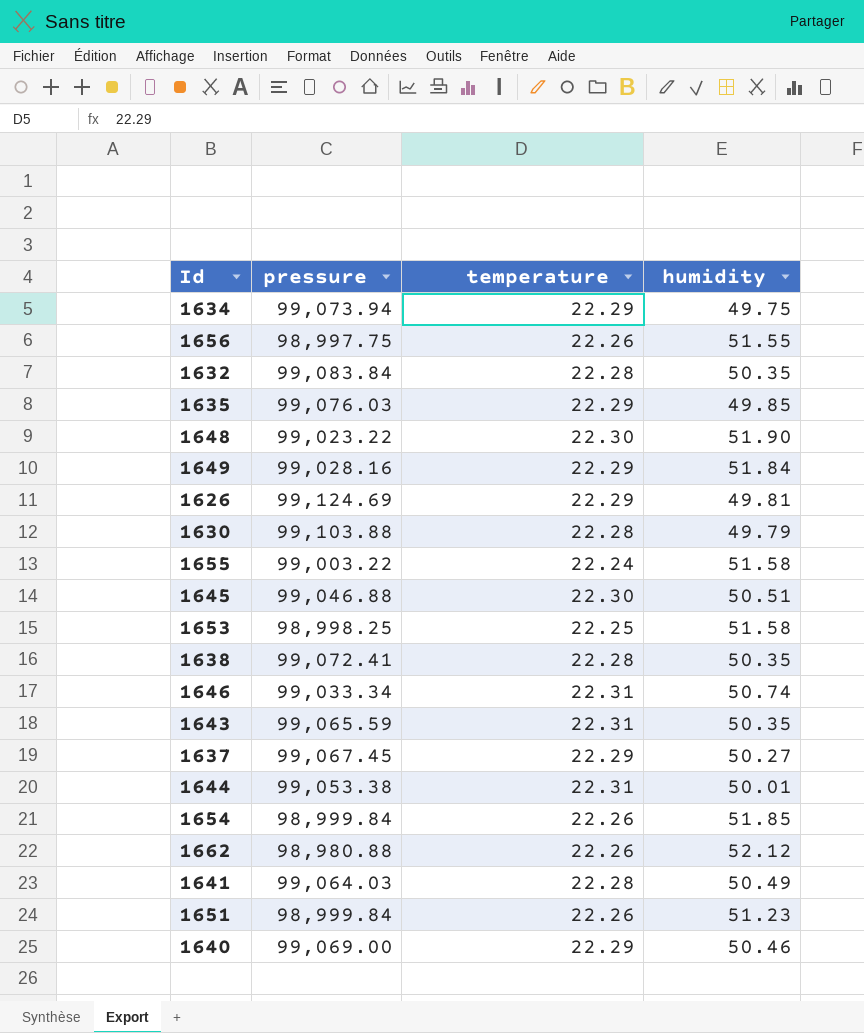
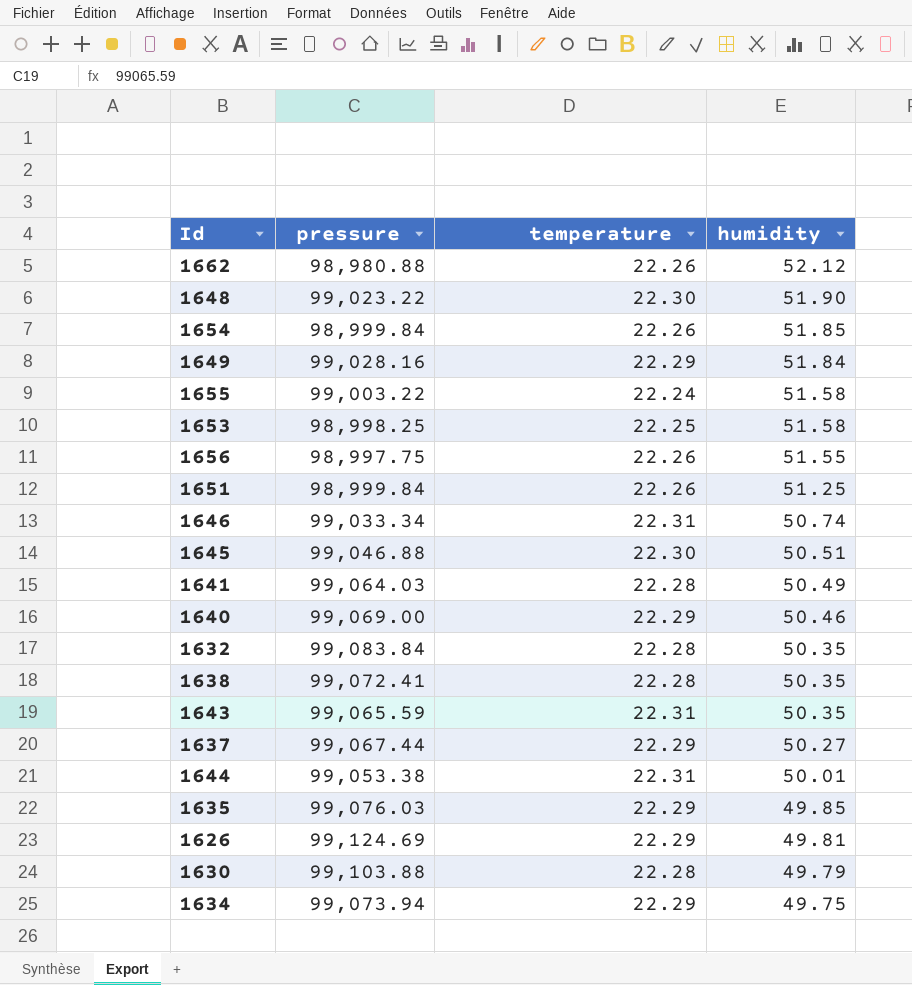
row order: none -> humidity descending
1651 | humidity: 51.23 -> 51.25
1637 | pressure: 99,067.45 -> 99,067.44

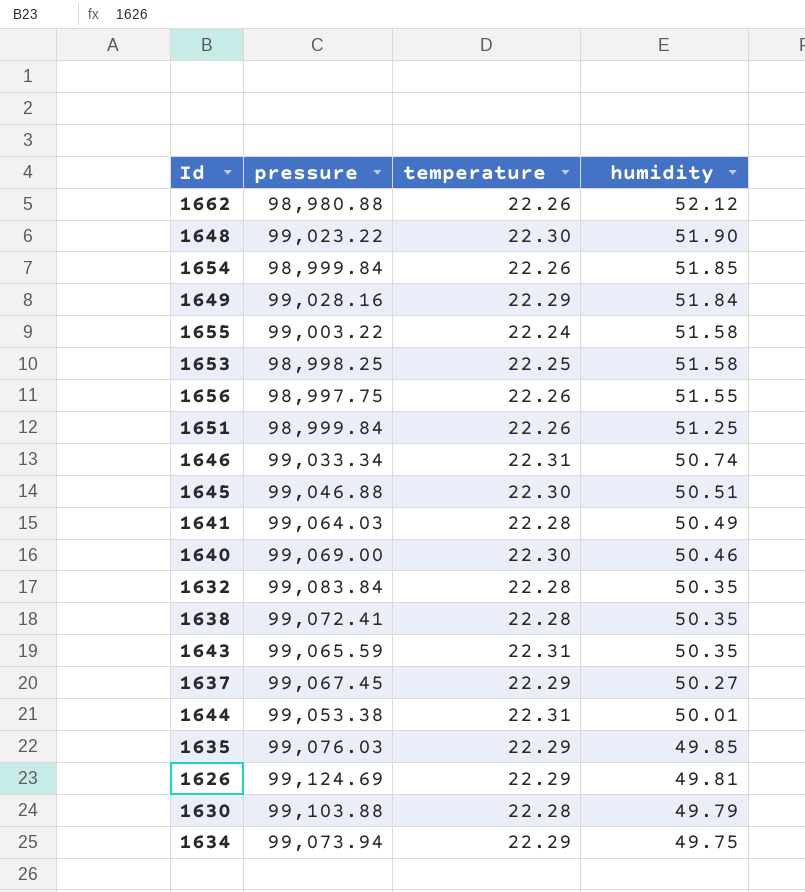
1640 | temperature: 22.29 -> 22.30
1637 | pressure: 99,067.44 -> 99,067.45

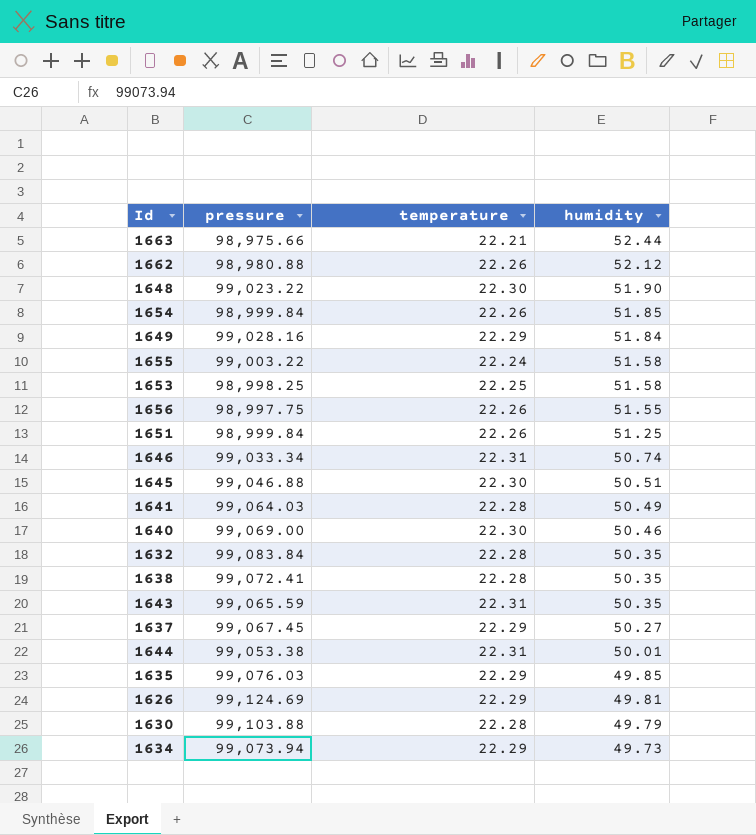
row 1663: none -> 98,975.66 | 22.21 | 52.44
1634 | humidity: 49.75 -> 49.73

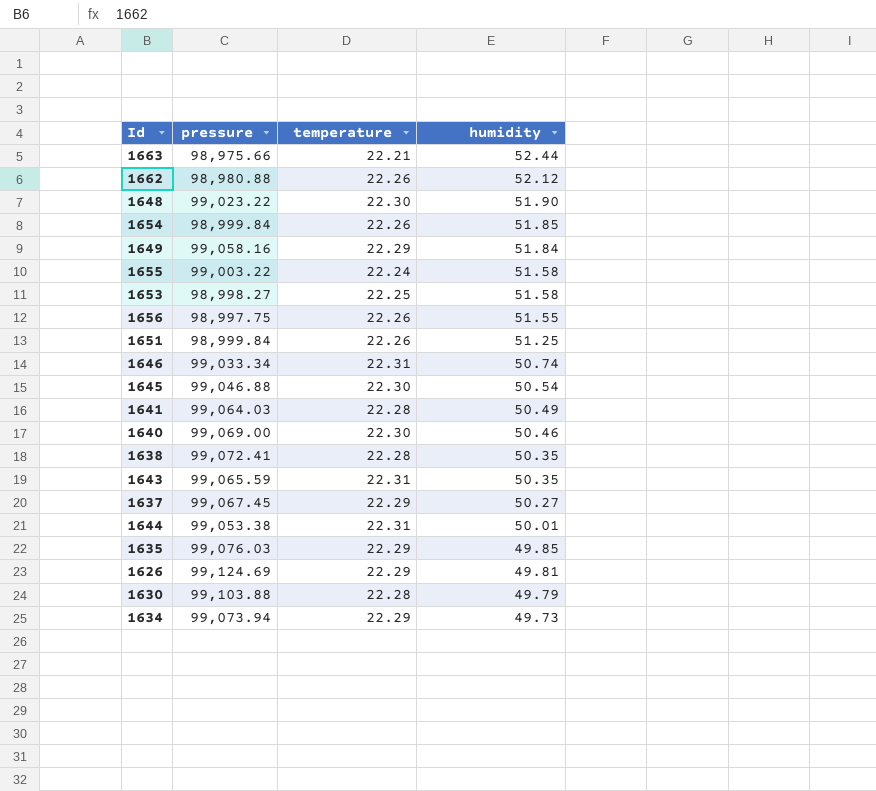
row 1632: 99,083.84 | 22.28 | 50.35 -> none
1649 | pressure: 99,028.16 -> 99,058.16
1653 | pressure: 98,998.25 -> 98,998.27
1645 | humidity: 50.51 -> 50.54

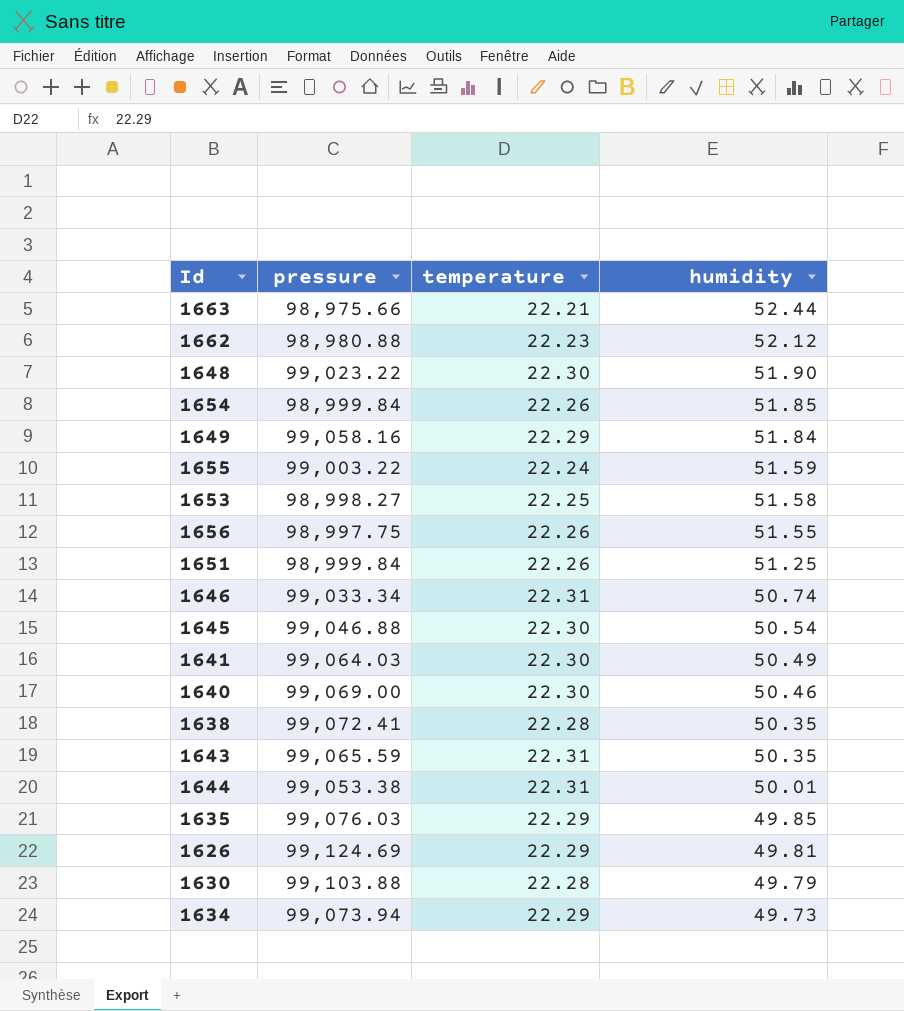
row 1637: 99,067.45 | 22.29 | 50.27 -> none
1662 | temperature: 22.26 -> 22.23
1655 | humidity: 51.58 -> 51.59
1641 | temperature: 22.28 -> 22.30

